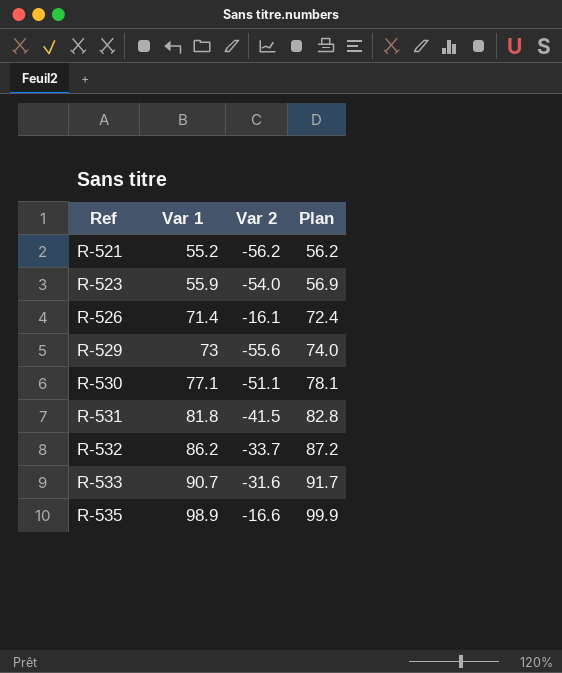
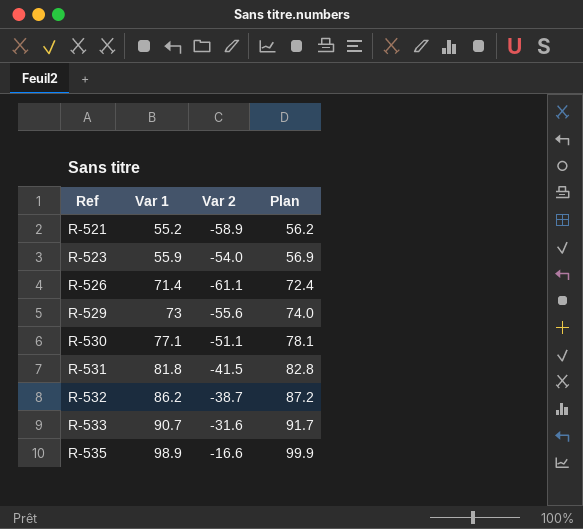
R-521 | Var 2: -56.2 -> -58.9
R-526 | Var 2: -16.1 -> -61.1
R-532 | Var 2: -33.7 -> -38.7

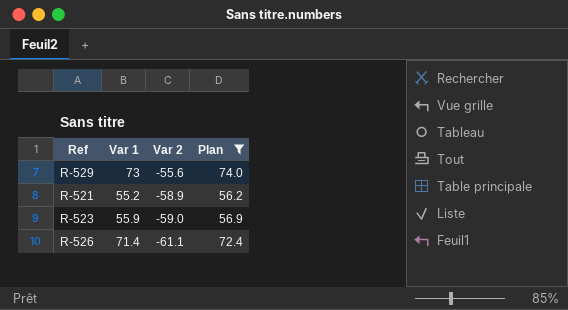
filter: none -> Plan <= 74.0
row order: Ref ascending -> Var 2 descending
R-523 | Var 2: -54.0 -> -59.0

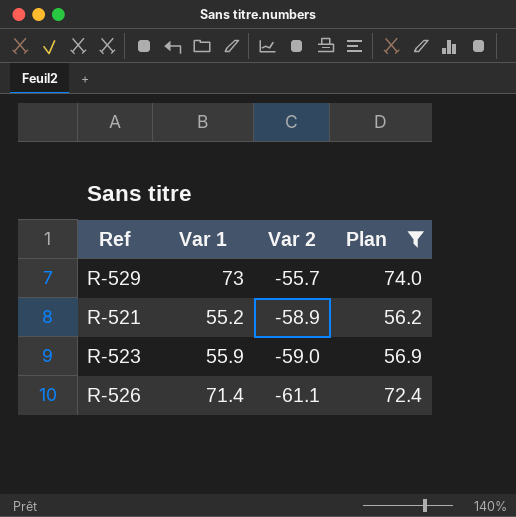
R-529 | Var 2: -55.6 -> -55.7

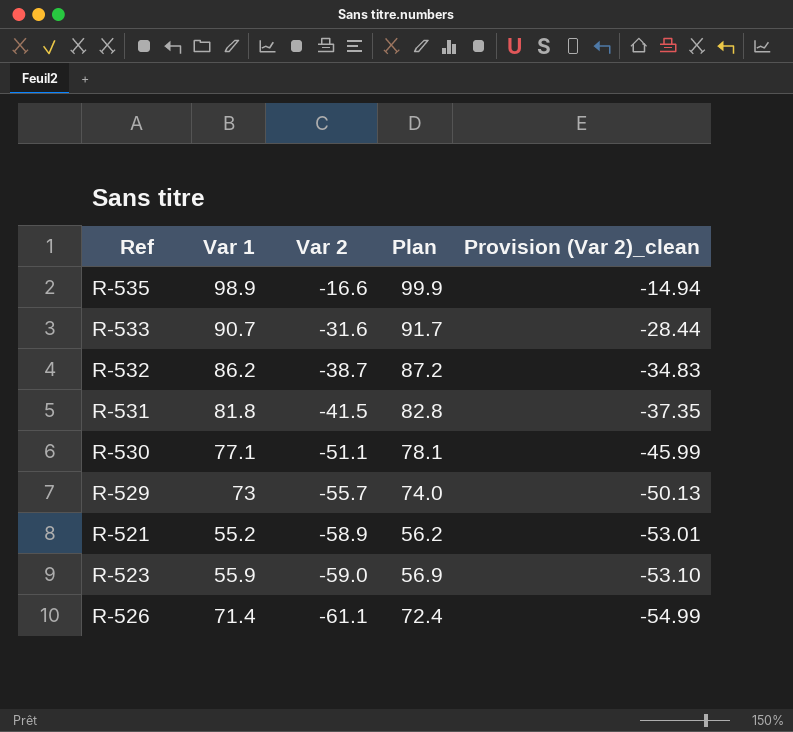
filter: Plan <= 74.0 -> none
column Provision (Var 2)_clean | formula: none -> [Var 2] * 0.9

